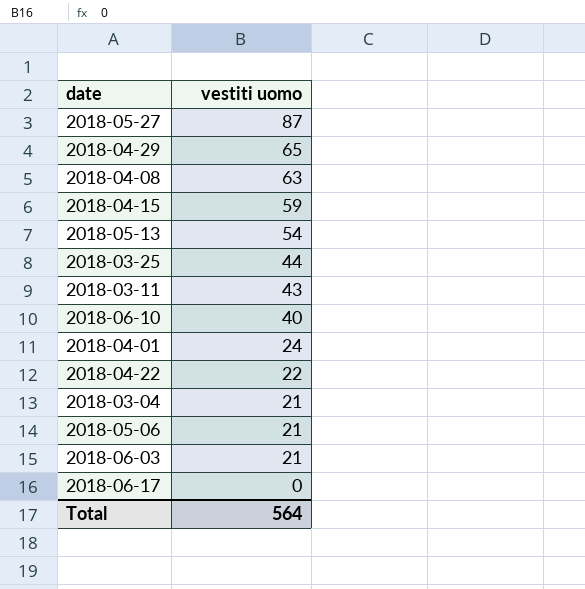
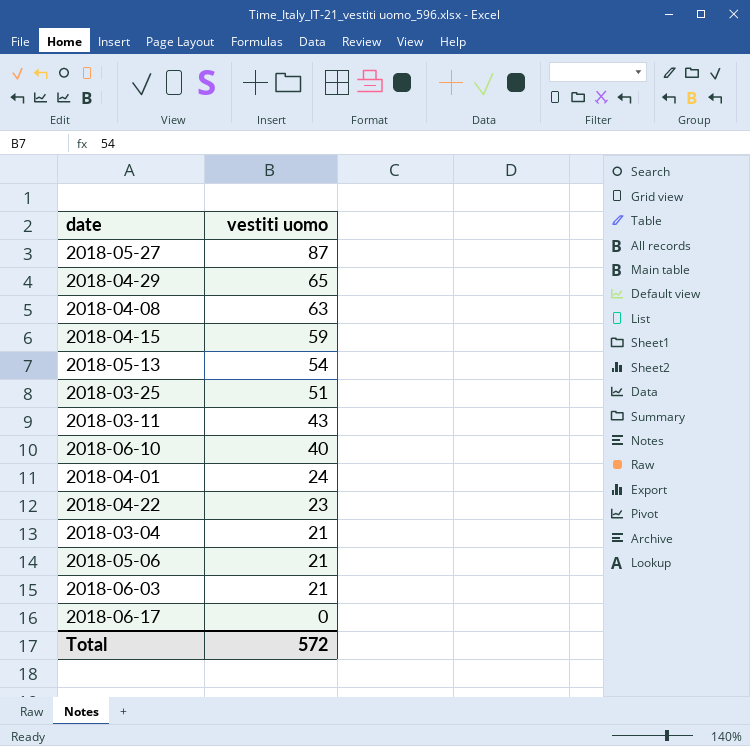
2018-03-25 | vestiti uomo: 44 -> 51
2018-04-22 | vestiti uomo: 22 -> 23
Total | vestiti uomo: 564 -> 572

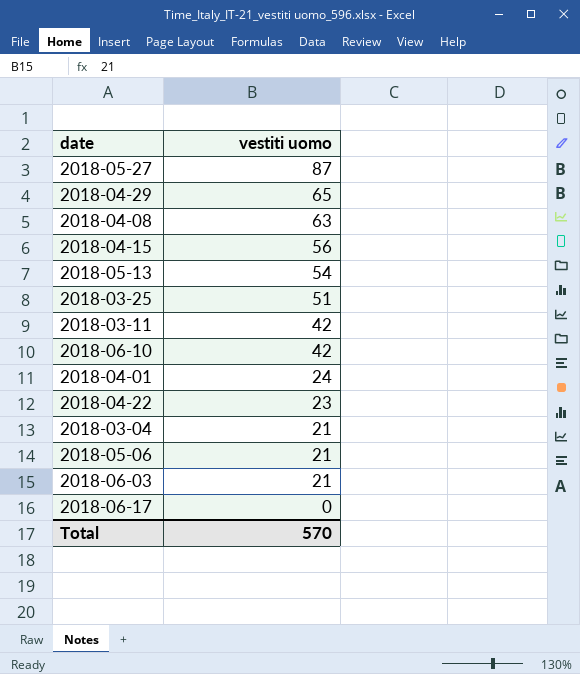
2018-04-15 | vestiti uomo: 59 -> 56
2018-03-11 | vestiti uomo: 43 -> 42
2018-06-10 | vestiti uomo: 40 -> 42
Total | vestiti uomo: 572 -> 570

